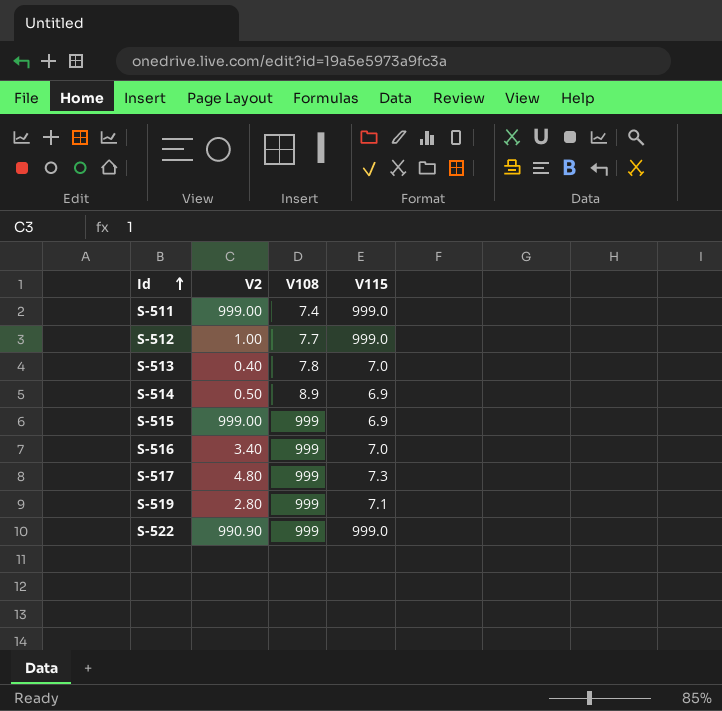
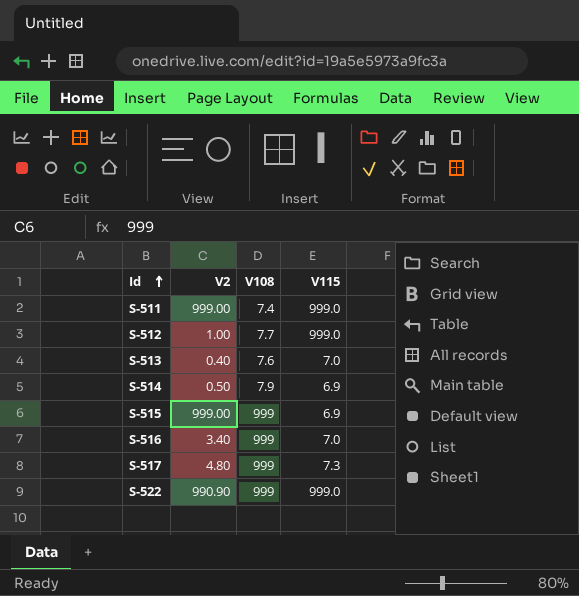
row S-519: 2.80 | 999 | 7.1 -> none
S-513 | V108: 7.8 -> 7.6
S-514 | V108: 8.9 -> 7.9

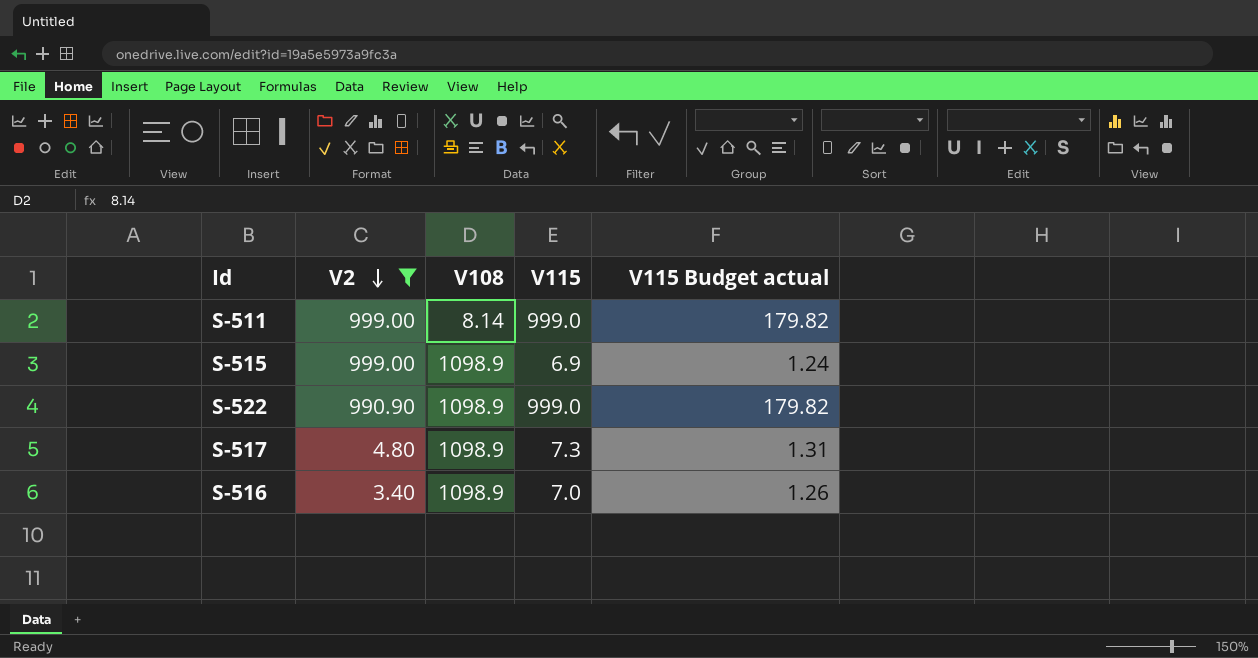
filter: none -> V2 >= 3.40
row order: Id ascending -> V2 descending
column V115 Budget actual | formula: none -> [V115] * 0.18
S-511 | V108: 7.4 -> 8.14
S-515 | V108: 999 -> 1098.9
S-522 | V108: 999 -> 1098.9
S-517 | V108: 999 -> 1098.9
S-516 | V108: 999 -> 1098.9

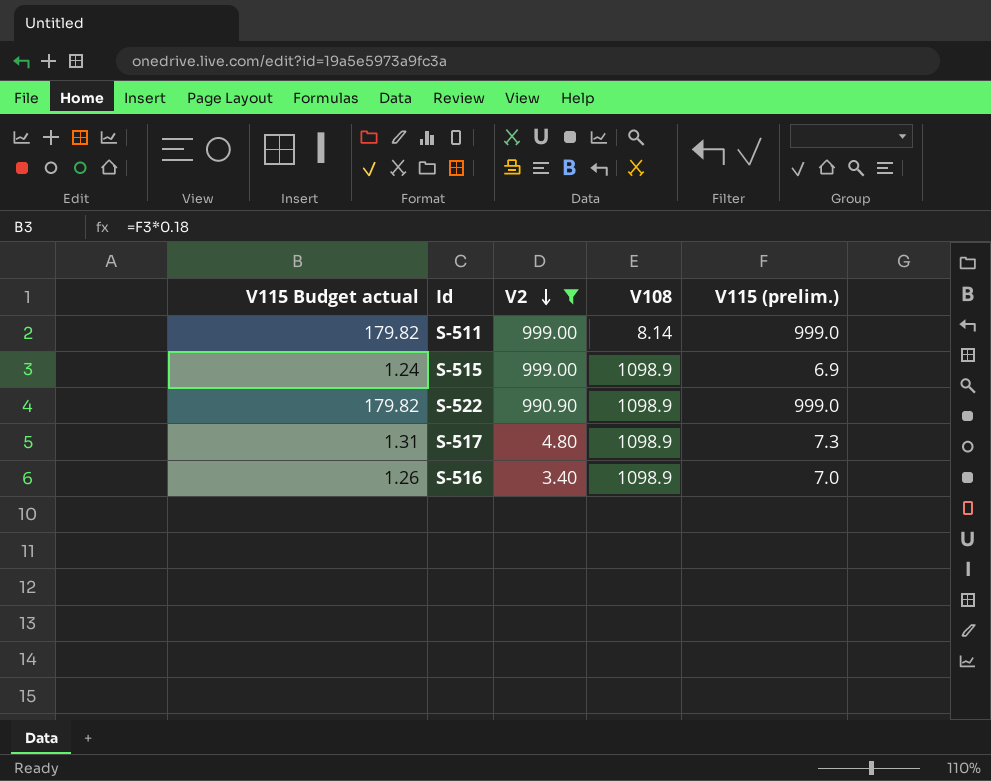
column V115 Budget actual | position: 5 -> 1
column name: V115 -> V115 (prelim.)

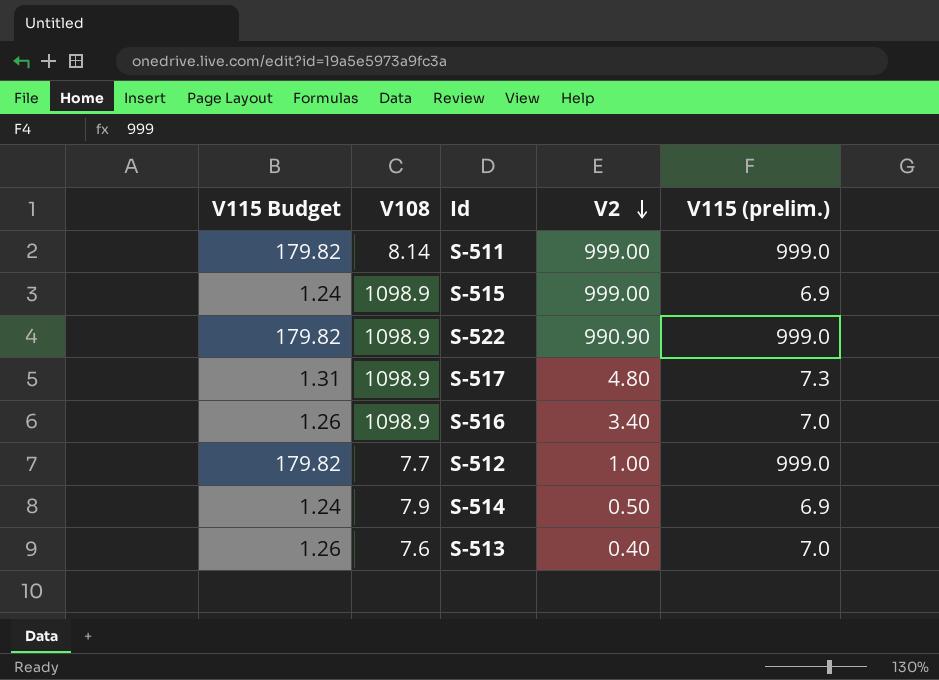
filter: V2 >= 3.40 -> none
column name: V115 Budget actual -> V115 Budget
column V108 | position: 4 -> 2

